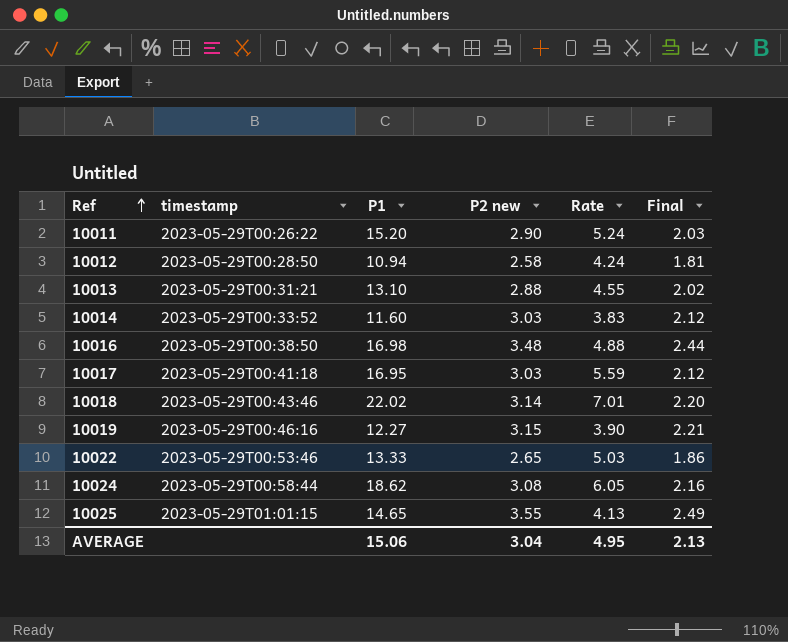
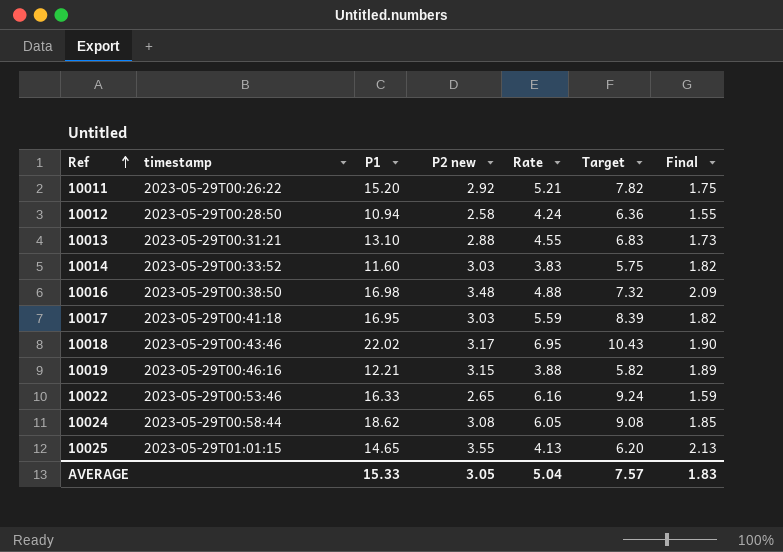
column Target | formula: none -> [Rate] * 1.5
column Final | formula: [P2 new] * 0.7 -> [P2 new] * 0.6
10011 | P2 new: 2.90 -> 2.92
10011 | Rate: 5.24 -> 5.21
10018 | P2 new: 3.14 -> 3.17
10018 | Rate: 7.01 -> 6.95
10019 | P1: 12.27 -> 12.21
10019 | Rate: 3.90 -> 3.88
10022 | P1: 13.33 -> 16.33
10022 | Rate: 5.03 -> 6.16
AVERAGE | P1: 15.06 -> 15.33
AVERAGE | P2 new: 3.04 -> 3.05
AVERAGE | Rate: 4.95 -> 5.04
AVERAGE | Final: 2.13 -> 1.83

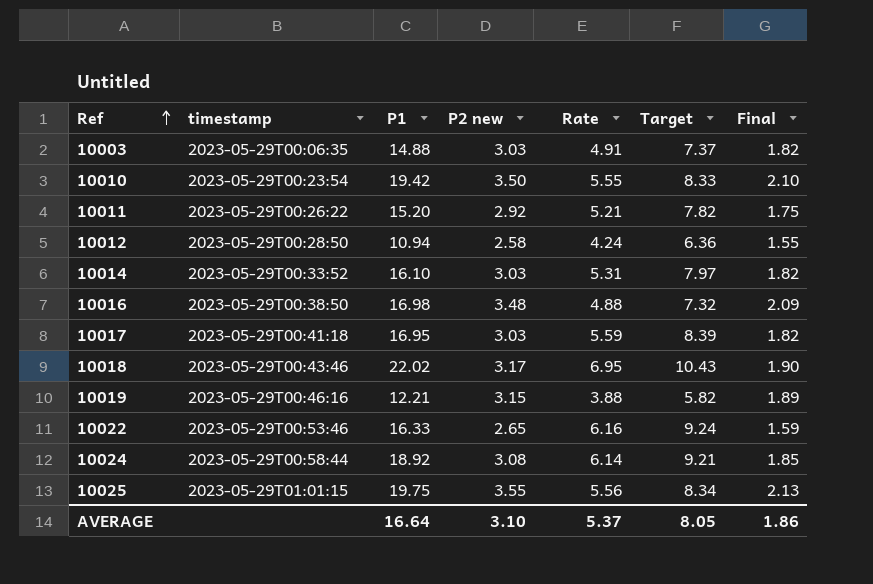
row 10013: 2023-05-29T00:31:21 | 13.10 | 2.88 | 4.55 | 6.83 | 1.73 -> none
row 10003: none -> 2023-05-29T00:06:35 | 14.88 | 3.03 | 4.91 | 7.37 | 1.82
row 10010: none -> 2023-05-29T00:23:54 | 19.42 | 3.50 | 5.55 | 8.33 | 2.10
10014 | P1: 11.60 -> 16.10
10014 | Rate: 3.83 -> 5.31
10014 | Target: 5.75 -> 7.97
10024 | P1: 18.62 -> 18.92
10024 | Rate: 6.05 -> 6.14
10024 | Target: 9.08 -> 9.21
10025 | P1: 14.65 -> 19.75
10025 | Rate: 4.13 -> 5.56
10025 | Target: 6.20 -> 8.34
AVERAGE | P1: 15.33 -> 16.64
AVERAGE | P2 new: 3.05 -> 3.10
AVERAGE | Rate: 5.04 -> 5.37
AVERAGE | Target: 7.57 -> 8.05
AVERAGE | Final: 1.83 -> 1.86

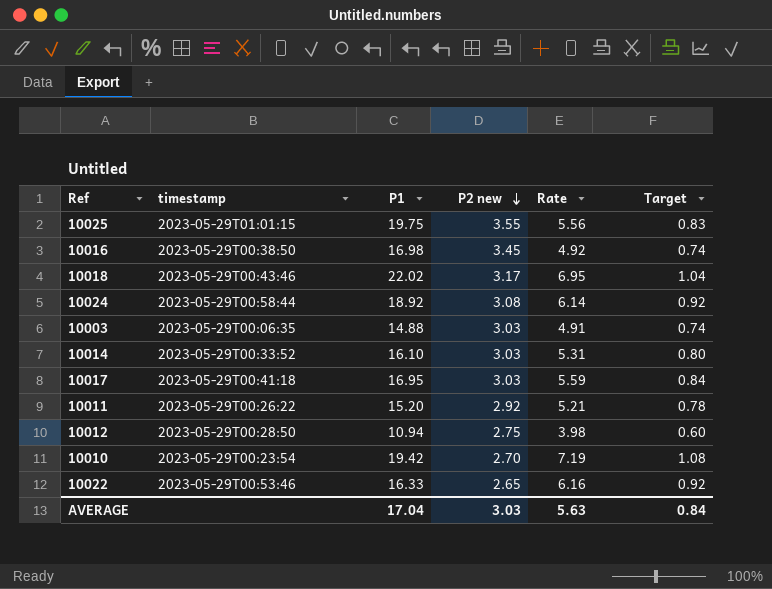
row order: Ref ascending -> P2 new descending
column Final | formula: [P2 new] * 0.6 -> none
column Target | formula: [Rate] * 1.5 -> [Rate] * 0.15
row 10019: 2023-05-29T00:46:16 | 12.21 | 3.15 | 3.88 | 5.82 | 1.89 -> none
10016 | P2 new: 3.48 -> 3.45
10016 | Rate: 4.88 -> 4.92
10012 | P2 new: 2.58 -> 2.75
10012 | Rate: 4.24 -> 3.98
10010 | P2 new: 3.50 -> 2.70
10010 | Rate: 5.55 -> 7.19
AVERAGE | P1: 16.64 -> 17.04
AVERAGE | P2 new: 3.10 -> 3.03
AVERAGE | Rate: 5.37 -> 5.63
AVERAGE | Target: 8.05 -> 0.84

